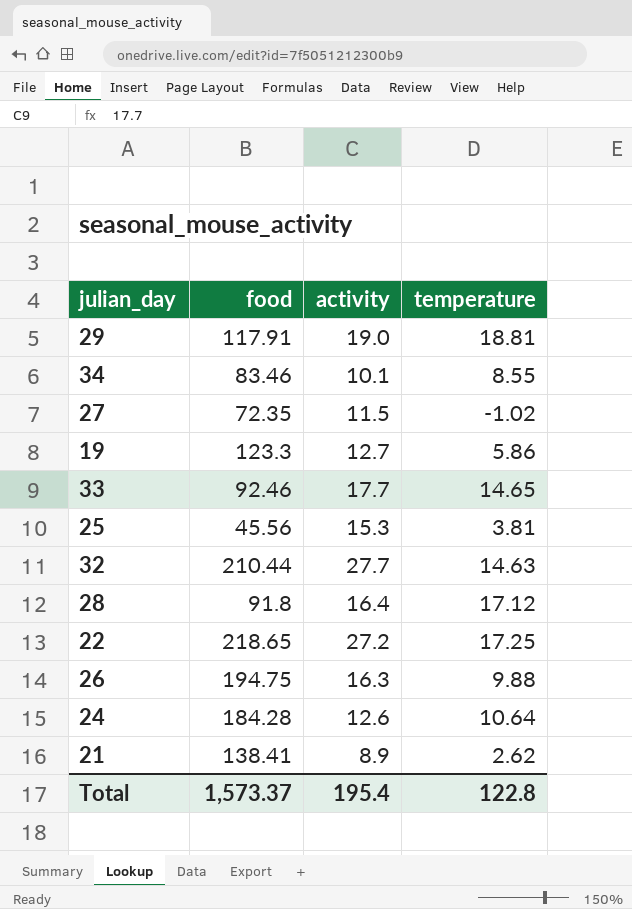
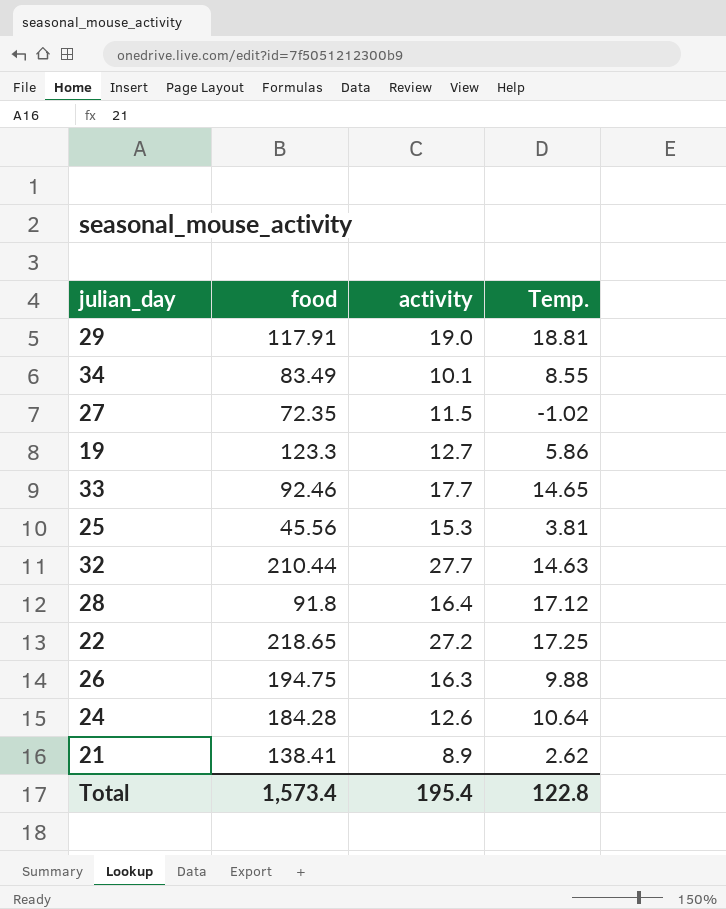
column name: temperature -> Temp.
34 | food: 83.46 -> 83.49
Total | food: 1,573.37 -> 1,573.4

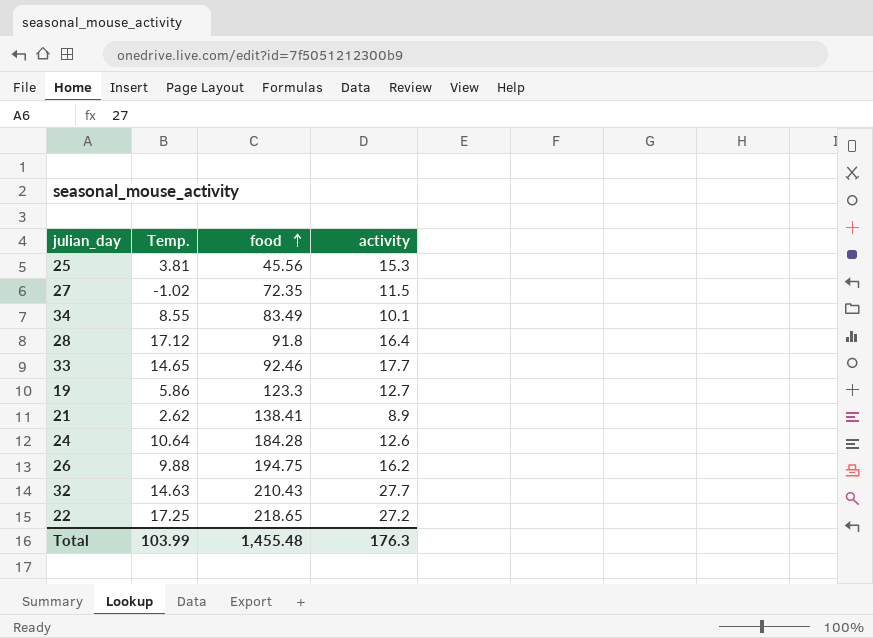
row order: none -> food ascending
column Temp. | position: 4 -> 2
row 29: 117.91 | 19.0 | 18.81 -> none
26 | activity: 16.3 -> 16.2
32 | food: 210.44 -> 210.43
Total | Temp.: 122.8 -> 103.99
Total | food: 1,573.4 -> 1,455.48
Total | activity: 195.4 -> 176.3

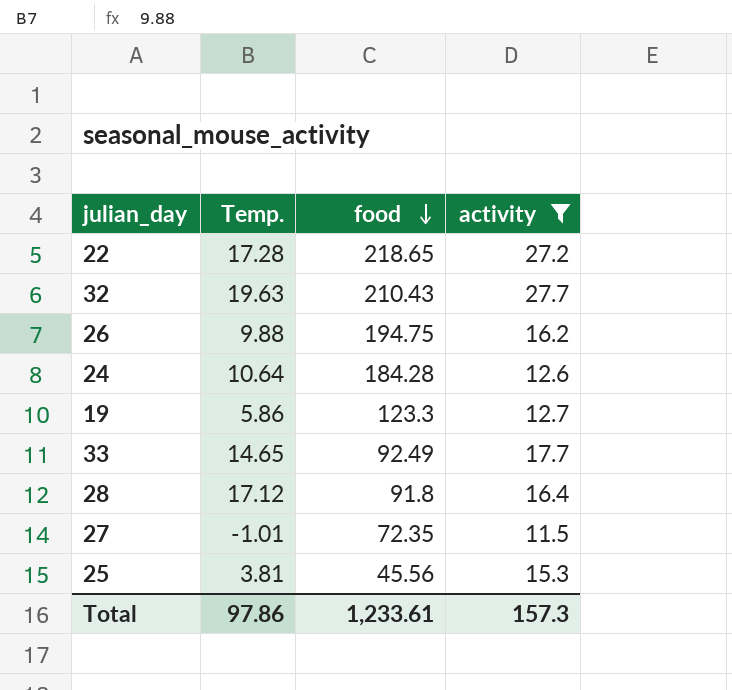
filter: none -> activity >= 11.5
row order: food ascending -> food descending
22 | Temp.: 17.25 -> 17.28
32 | Temp.: 14.63 -> 19.63
33 | food: 92.46 -> 92.49
27 | Temp.: -1.02 -> -1.01
Total | Temp.: 103.99 -> 97.86
Total | food: 1,455.48 -> 1,233.61
Total | activity: 176.3 -> 157.3

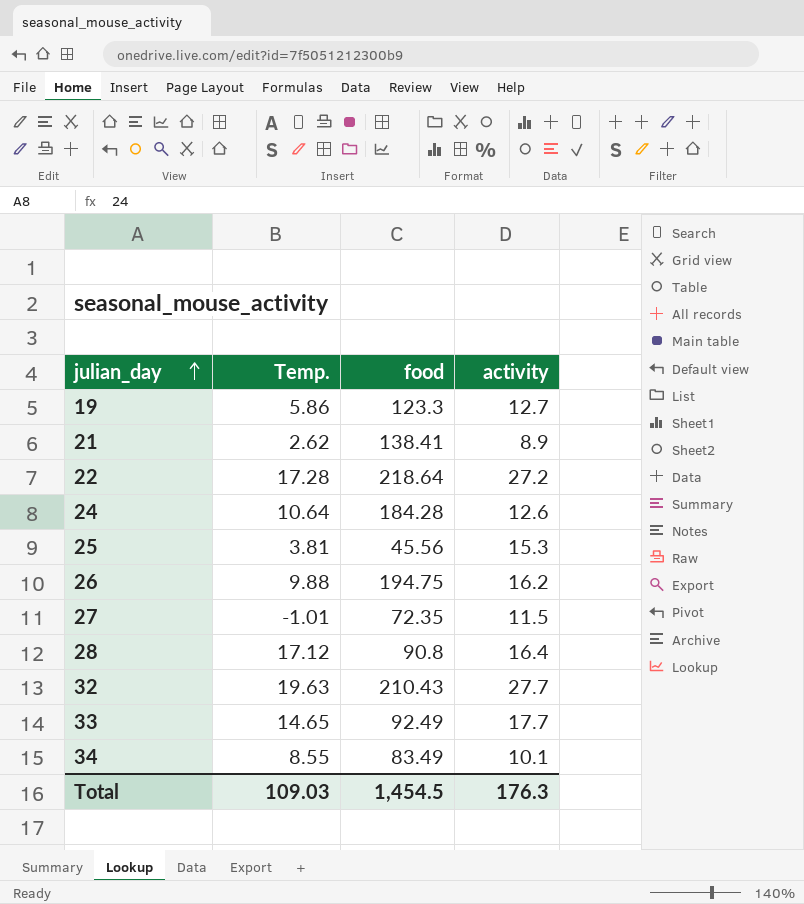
filter: activity >= 11.5 -> none
row order: food descending -> julian_day ascending
22 | food: 218.65 -> 218.64
28 | food: 91.8 -> 90.8
Total | Temp.: 97.86 -> 109.03
Total | food: 1,233.61 -> 1,454.5
Total | activity: 157.3 -> 176.3

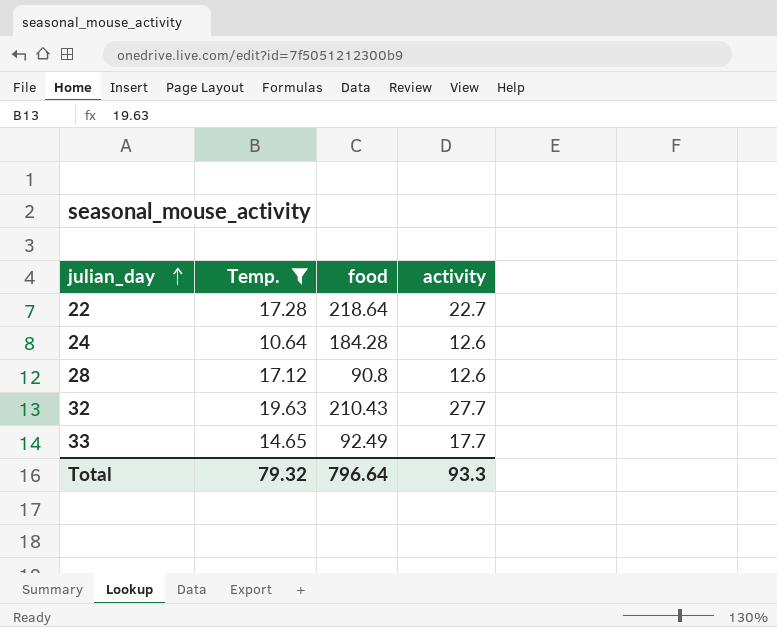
filter: none -> Temp. >= 10.64
22 | activity: 27.2 -> 22.7
28 | activity: 16.4 -> 12.6
Total | Temp.: 109.03 -> 79.32
Total | food: 1,454.5 -> 796.64
Total | activity: 176.3 -> 93.3

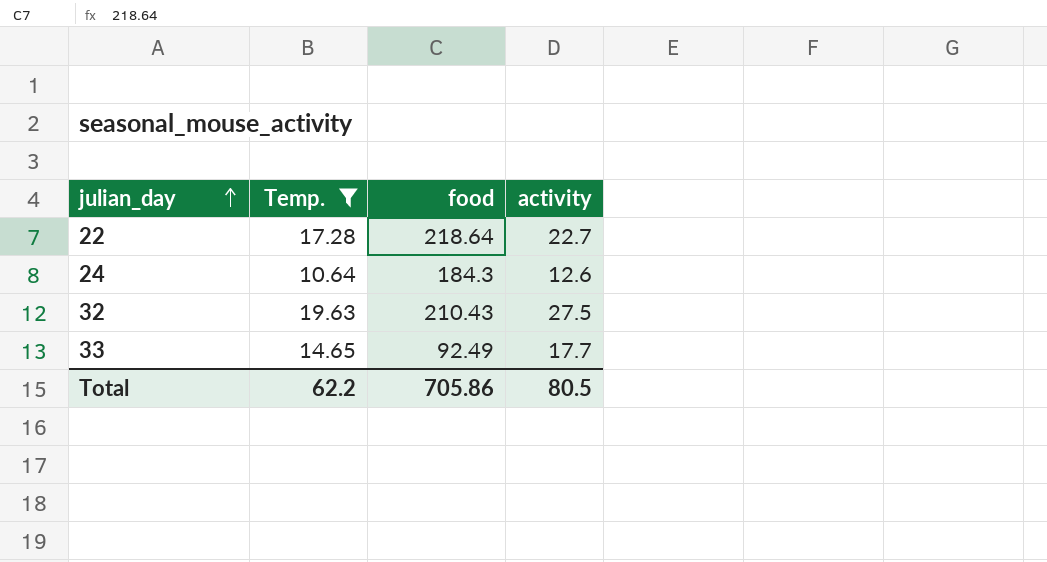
row 28: 17.12 | 90.8 | 12.6 -> none
24 | food: 184.28 -> 184.3
32 | activity: 27.7 -> 27.5
Total | Temp.: 79.32 -> 62.2
Total | food: 796.64 -> 705.86
Total | activity: 93.3 -> 80.5

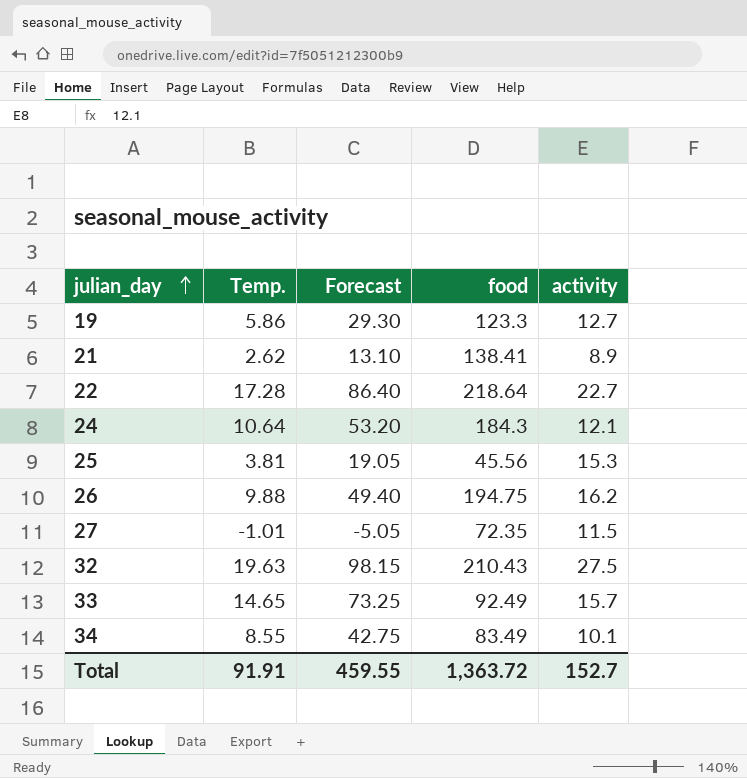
filter: Temp. >= 10.64 -> none
column Forecast | formula: none -> [Temp.] * 5
24 | activity: 12.6 -> 12.1
33 | activity: 17.7 -> 15.7
Total | Temp.: 62.2 -> 91.91
Total | food: 705.86 -> 1,363.72
Total | activity: 80.5 -> 152.7

